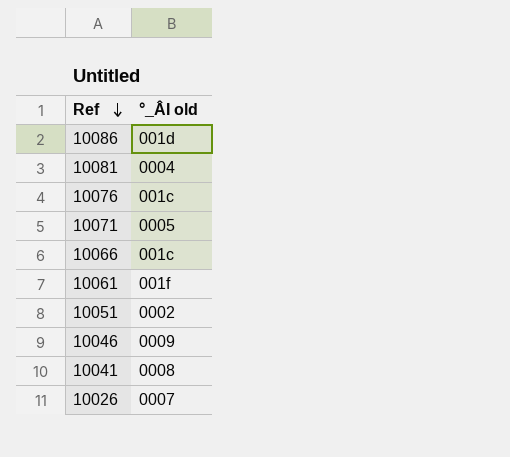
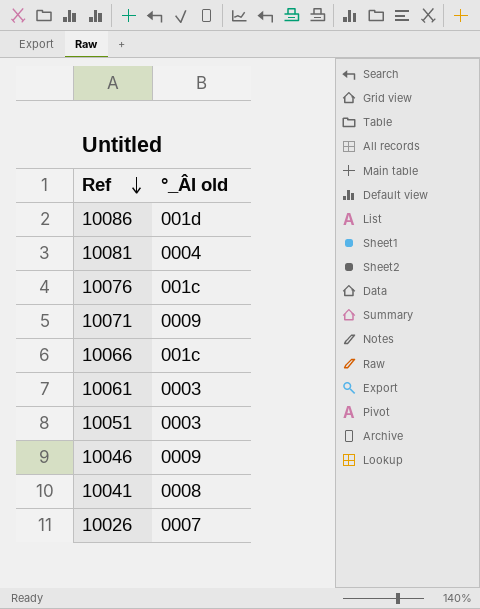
10071 | °_ÂI old: 0005 -> 0009
10061 | °_ÂI old: 001f -> 0003
10051 | °_ÂI old: 0002 -> 0003

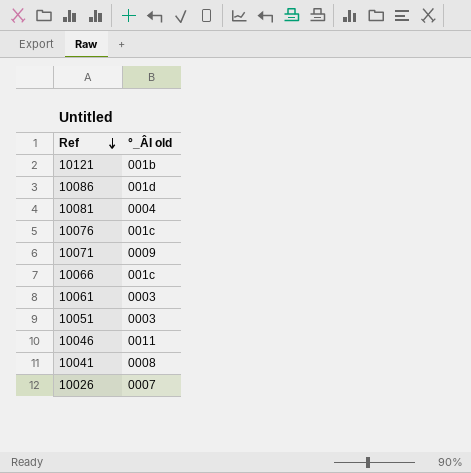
row 10121: none -> 001b
10046 | °_ÂI old: 0009 -> 0011

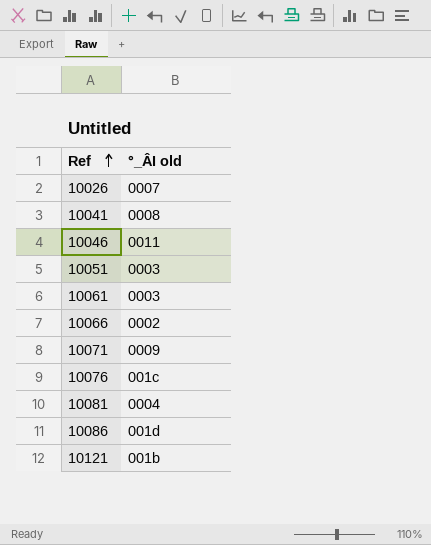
row order: Ref descending -> Ref ascending
10066 | °_ÂI old: 001c -> 0002

